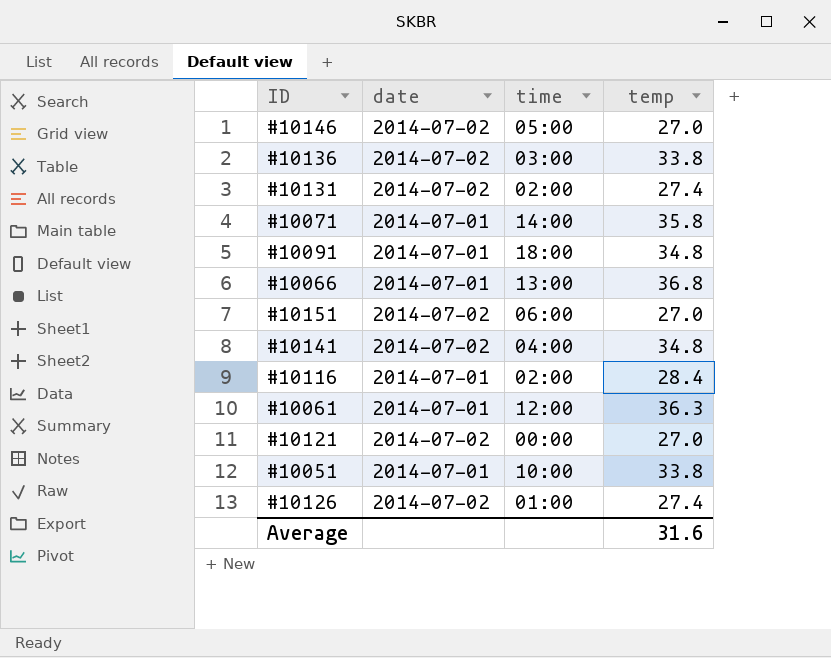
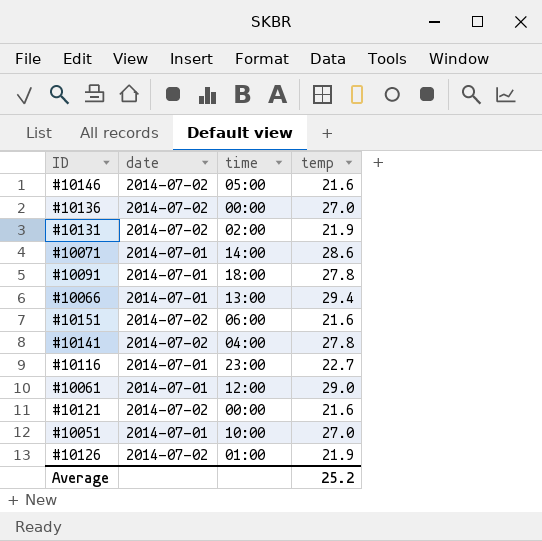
#10146 | temp: 27.0 -> 21.6
#10136 | time: 03:00 -> 00:00
#10136 | temp: 33.8 -> 27.0
#10131 | temp: 27.4 -> 21.9
#10071 | temp: 35.8 -> 28.6
#10091 | temp: 34.8 -> 27.8
#10066 | temp: 36.8 -> 29.4
#10151 | temp: 27.0 -> 21.6
#10141 | temp: 34.8 -> 27.8
#10116 | time: 02:00 -> 23:00
#10116 | temp: 28.4 -> 22.7
#10061 | temp: 36.3 -> 29.0
#10121 | temp: 27.0 -> 21.6
#10051 | temp: 33.8 -> 27.0
#10126 | temp: 27.4 -> 21.9
Average | temp: 31.6 -> 25.2

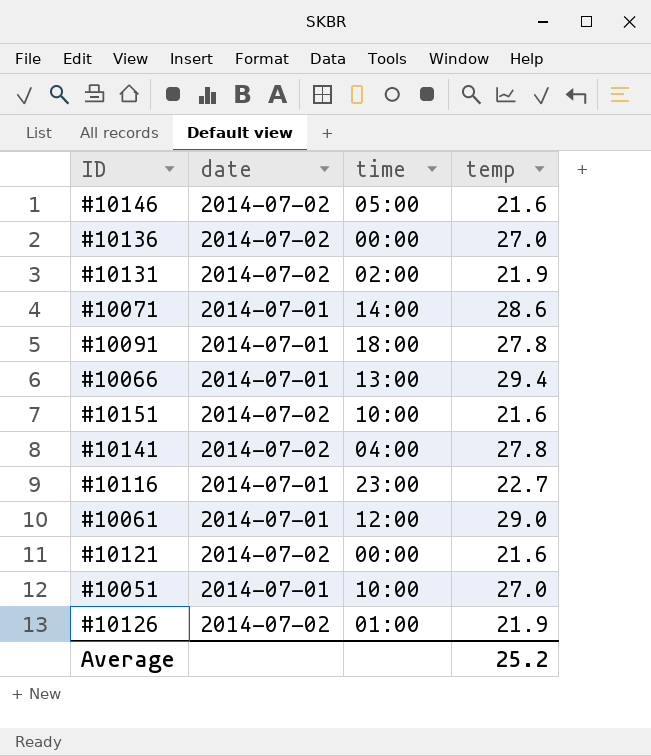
#10151 | time: 06:00 -> 10:00

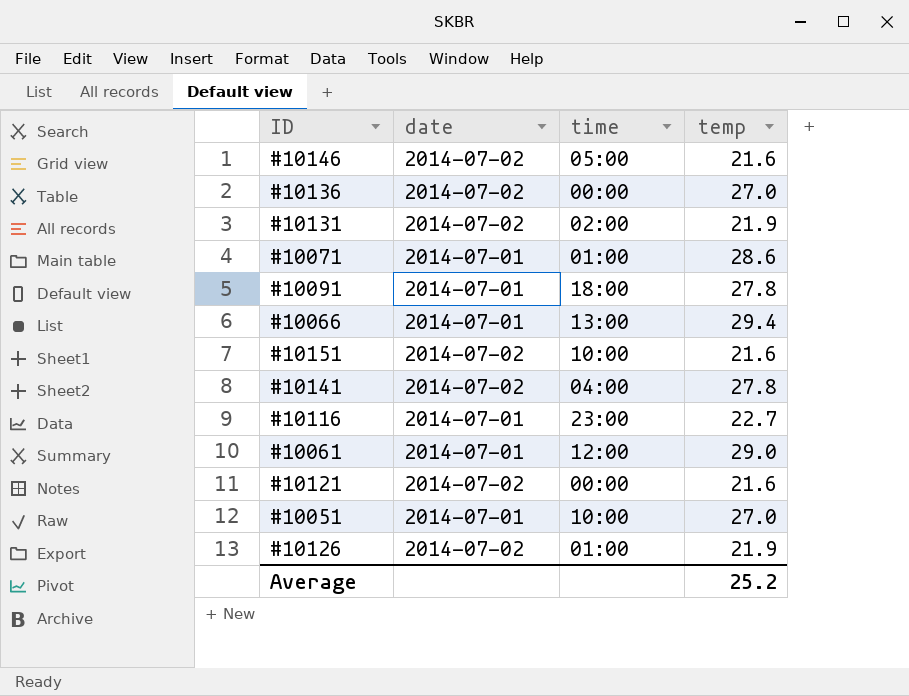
#10071 | time: 14:00 -> 01:00

